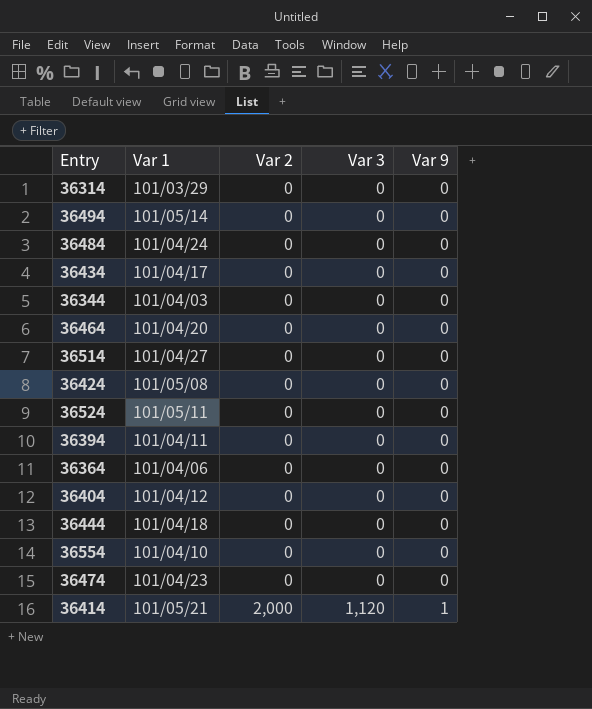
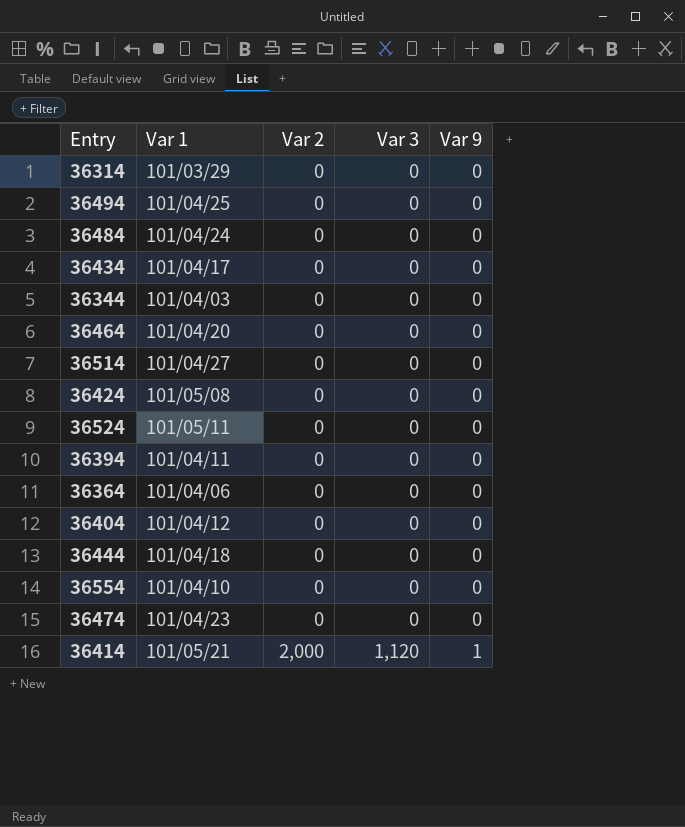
36494 | Var 1: 101/05/14 -> 101/04/25

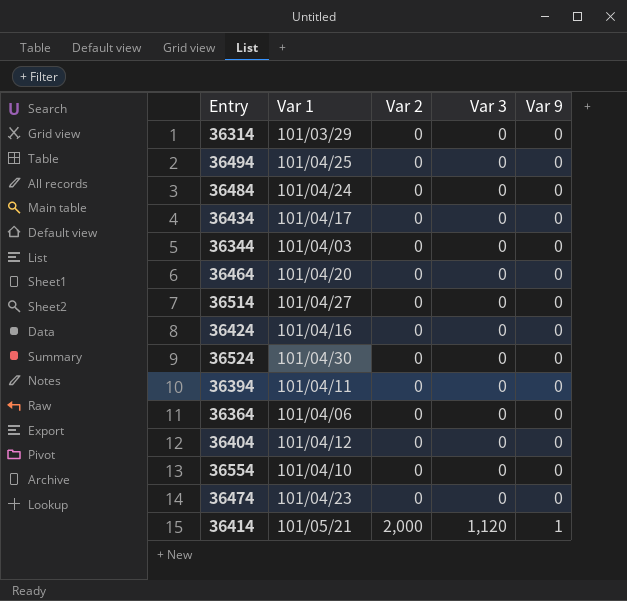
row 36444: 101/04/18 | 0 | 0 | 0 -> none
36424 | Var 1: 101/05/08 -> 101/04/16
36524 | Var 1: 101/05/11 -> 101/04/30

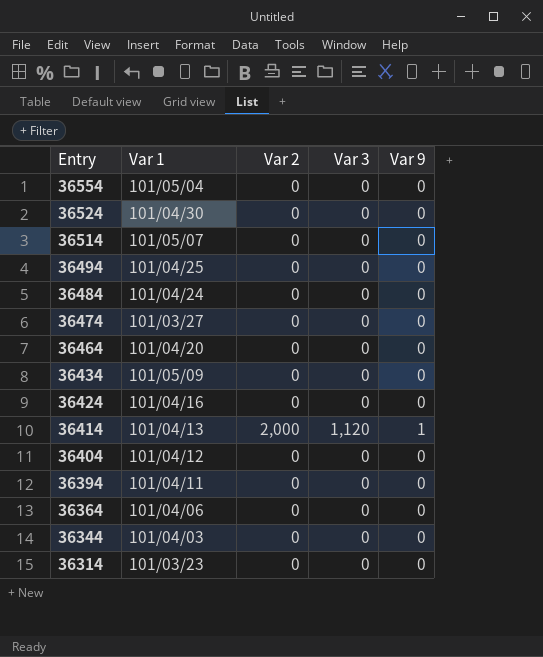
row order: Var 2 ascending -> Entry descending
36554 | Var 1: 101/04/10 -> 101/05/04
36514 | Var 1: 101/04/27 -> 101/05/07
36474 | Var 1: 101/04/23 -> 101/03/27
36434 | Var 1: 101/04/17 -> 101/05/09
36414 | Var 1: 101/05/21 -> 101/04/13
36314 | Var 1: 101/03/29 -> 101/03/23

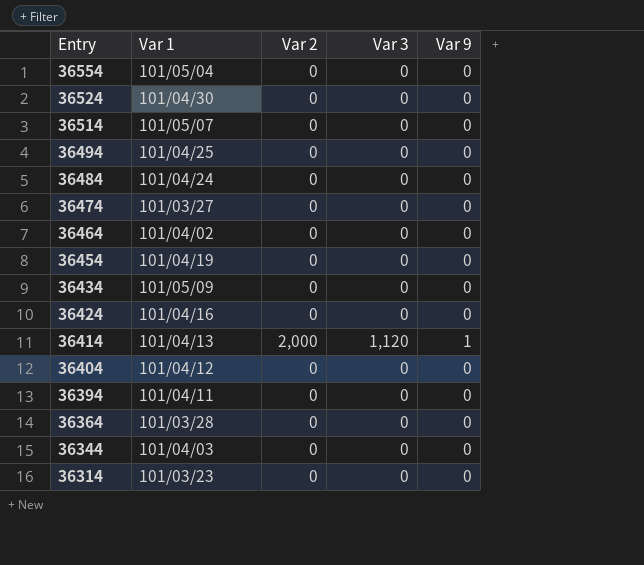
36464 | Var 1: 101/04/20 -> 101/04/02
row 36454: none -> 101/04/19 | 0 | 0 | 0
36364 | Var 1: 101/04/06 -> 101/03/28

